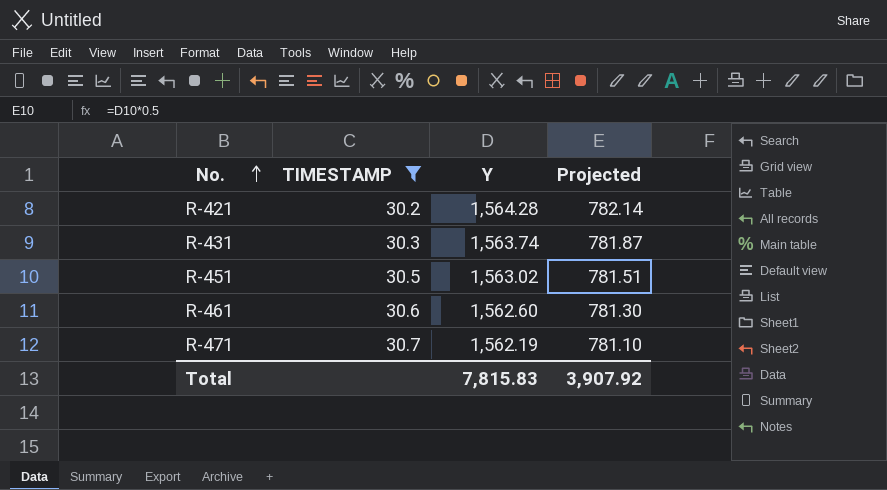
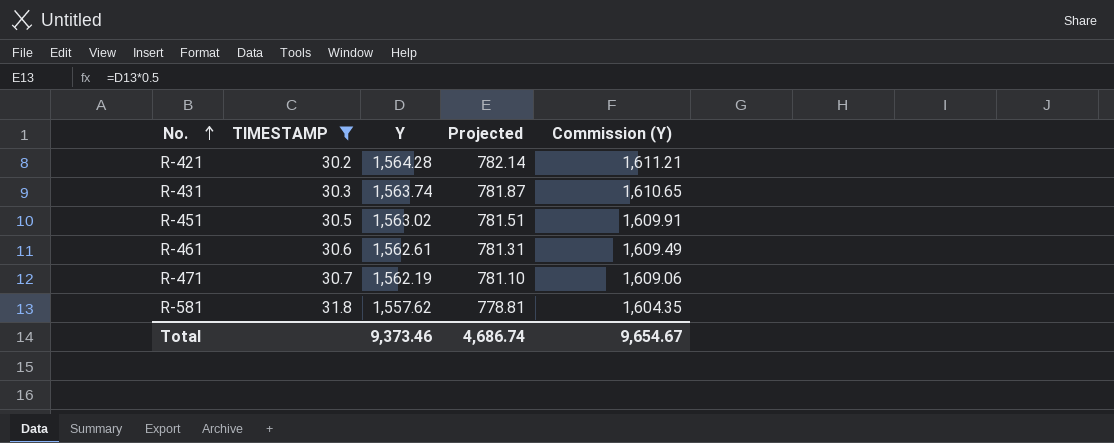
column Commission (Y) | formula: none -> [Y] * 1.03
R-461 | Y: 1,562.60 -> 1,562.61
R-461 | Projected: 781.30 -> 781.31
row R-581: none -> 31.8 | 1,557.62 | 778.81 | 1,604.35
Total | Y: 7,815.83 -> 9,373.46
Total | Projected: 3,907.92 -> 4,686.74

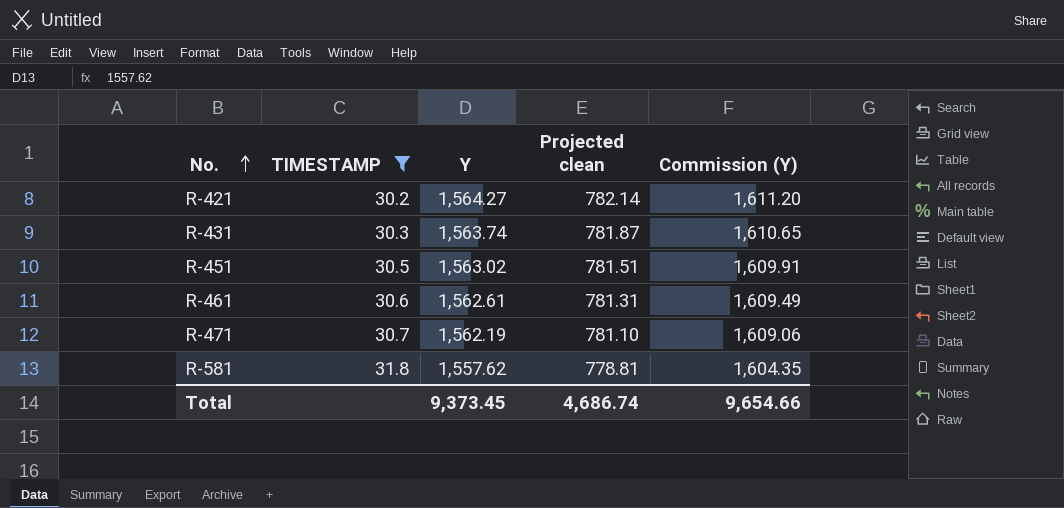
column name: Projected -> Projected clean
R-421 | Y: 1,564.28 -> 1,564.27
R-421 | Commission (Y): 1,611.21 -> 1,611.20
Total | Y: 9,373.46 -> 9,373.45
Total | Commission (Y): 9,654.67 -> 9,654.66

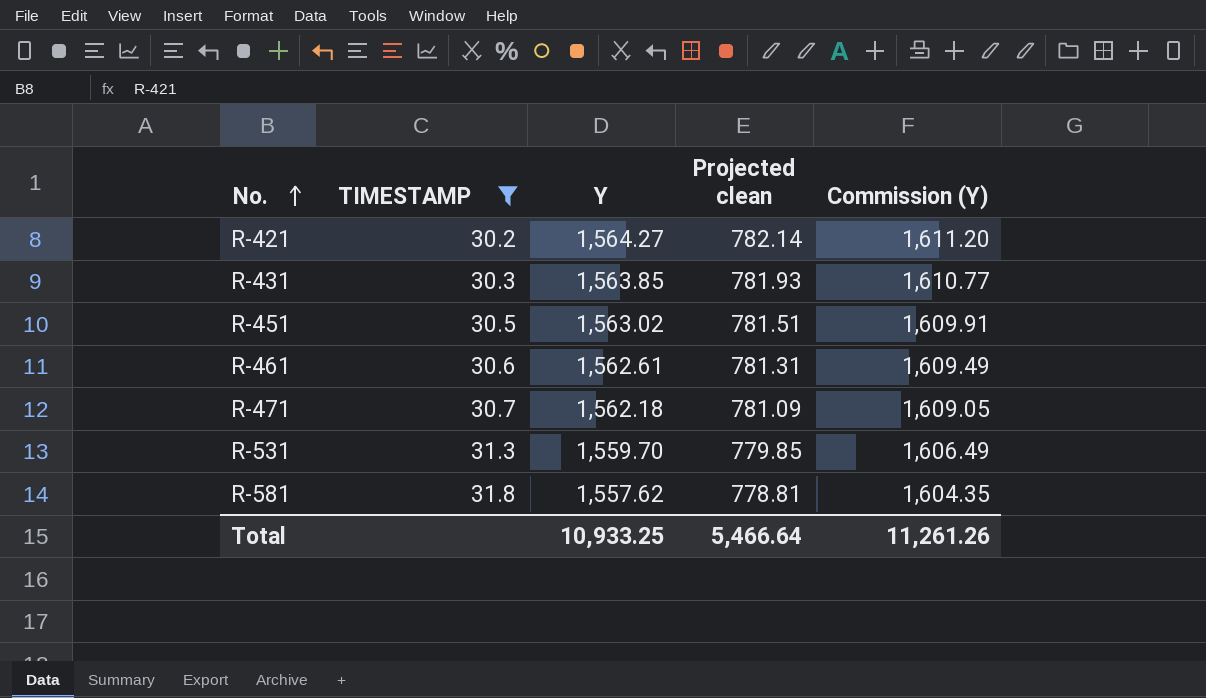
R-431 | Y: 1,563.74 -> 1,563.85
R-431 | Projected clean: 781.87 -> 781.93
R-431 | Commission (Y): 1,610.65 -> 1,610.77
R-471 | Y: 1,562.19 -> 1,562.18
R-471 | Projected clean: 781.10 -> 781.09
R-471 | Commission (Y): 1,609.06 -> 1,609.05
row R-531: none -> 31.3 | 1,559.70 | 779.85 | 1,606.49
Total | Y: 9,373.45 -> 10,933.25
Total | Projected clean: 4,686.74 -> 5,466.64
Total | Commission (Y): 9,654.66 -> 11,261.26

